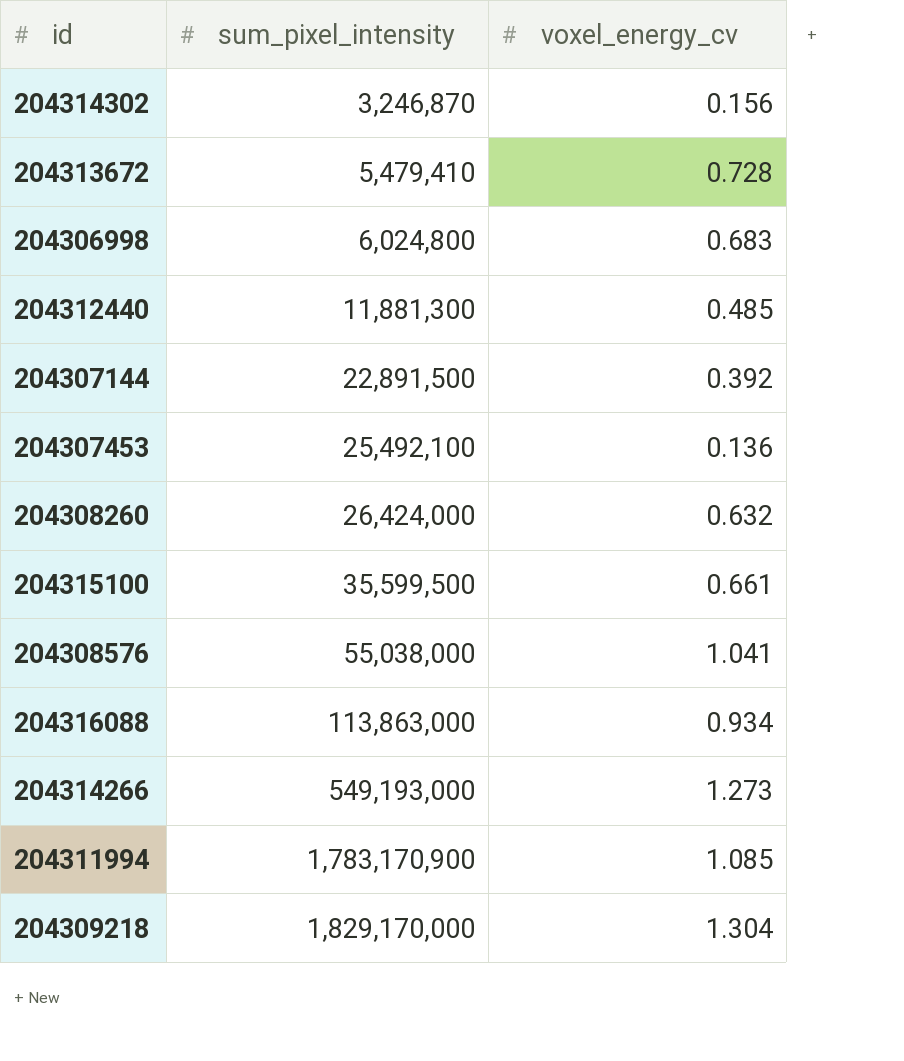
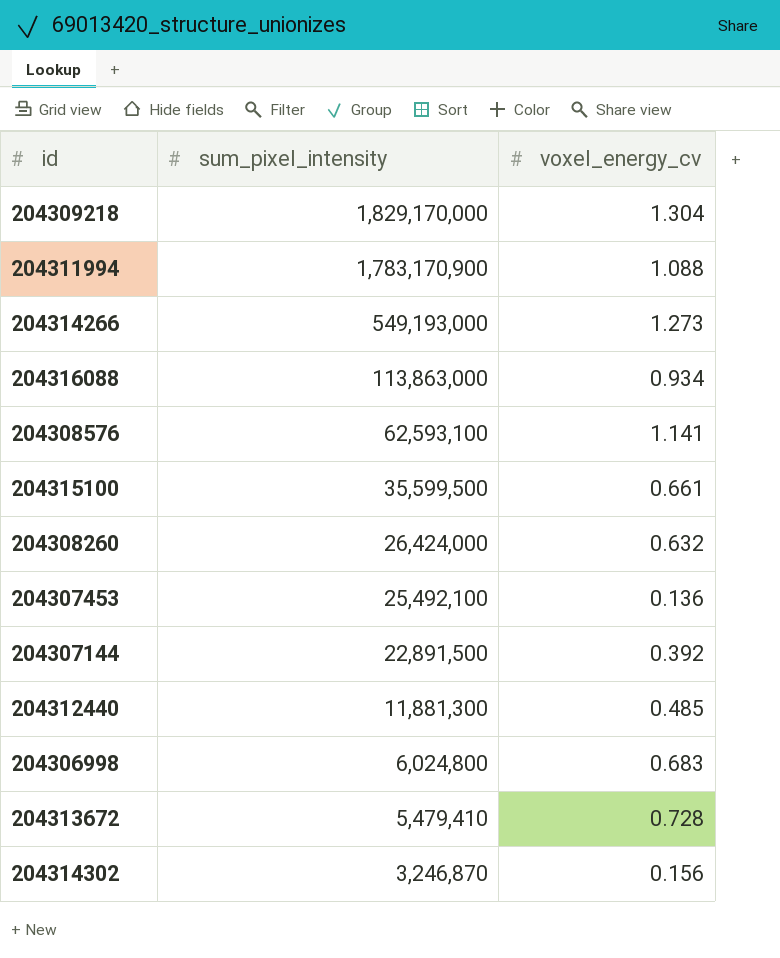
row order: sum_pixel_intensity ascending -> sum_pixel_intensity descending
204311994 | voxel_energy_cv: 1.085 -> 1.088
204308576 | sum_pixel_intensity: 55,038,000 -> 62,593,100
204308576 | voxel_energy_cv: 1.041 -> 1.141

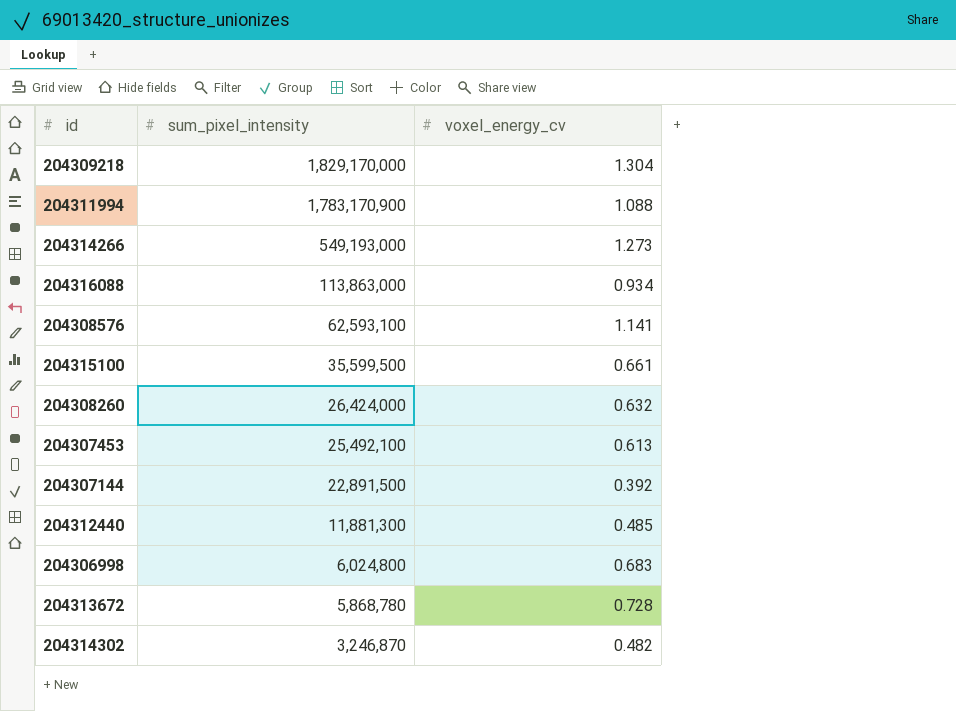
204307453 | voxel_energy_cv: 0.136 -> 0.613
204313672 | sum_pixel_intensity: 5,479,410 -> 5,868,780
204314302 | voxel_energy_cv: 0.156 -> 0.482

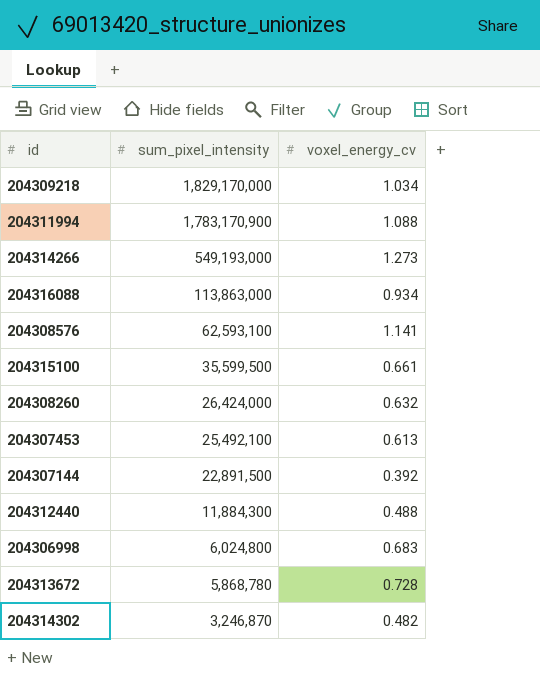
204309218 | voxel_energy_cv: 1.304 -> 1.034
204312440 | sum_pixel_intensity: 11,881,300 -> 11,884,300
204312440 | voxel_energy_cv: 0.485 -> 0.488

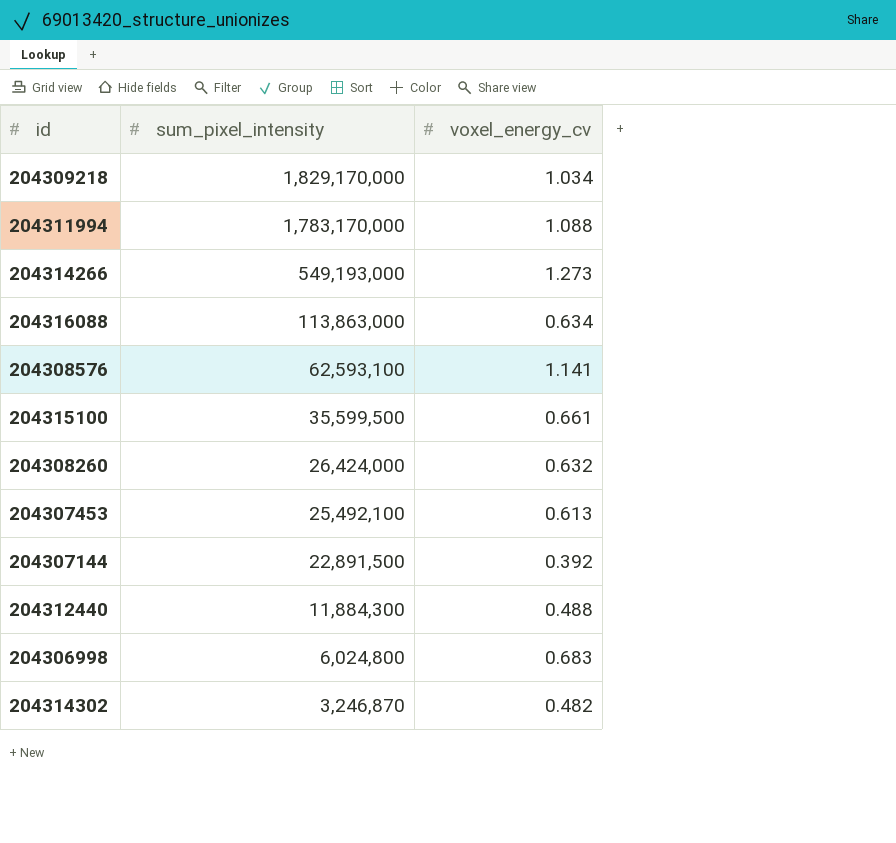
row 204313672: 5,868,780 | 0.728 -> none
204311994 | sum_pixel_intensity: 1,783,170,900 -> 1,783,170,000
204316088 | voxel_energy_cv: 0.934 -> 0.634

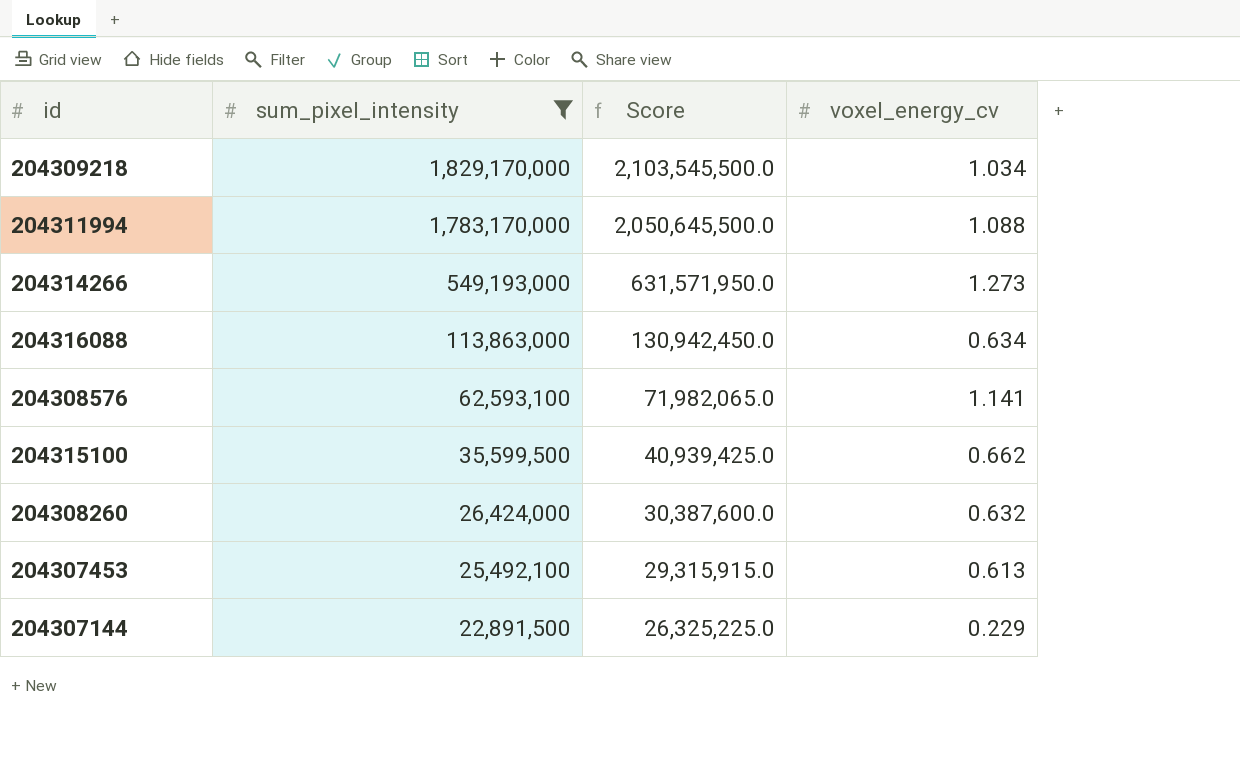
filter: none -> sum_pixel_intensity >= 22,891,500
column Score | formula: none -> [sum_pixel_intensity] * 1.15
204315100 | voxel_energy_cv: 0.661 -> 0.662
204307144 | voxel_energy_cv: 0.392 -> 0.229

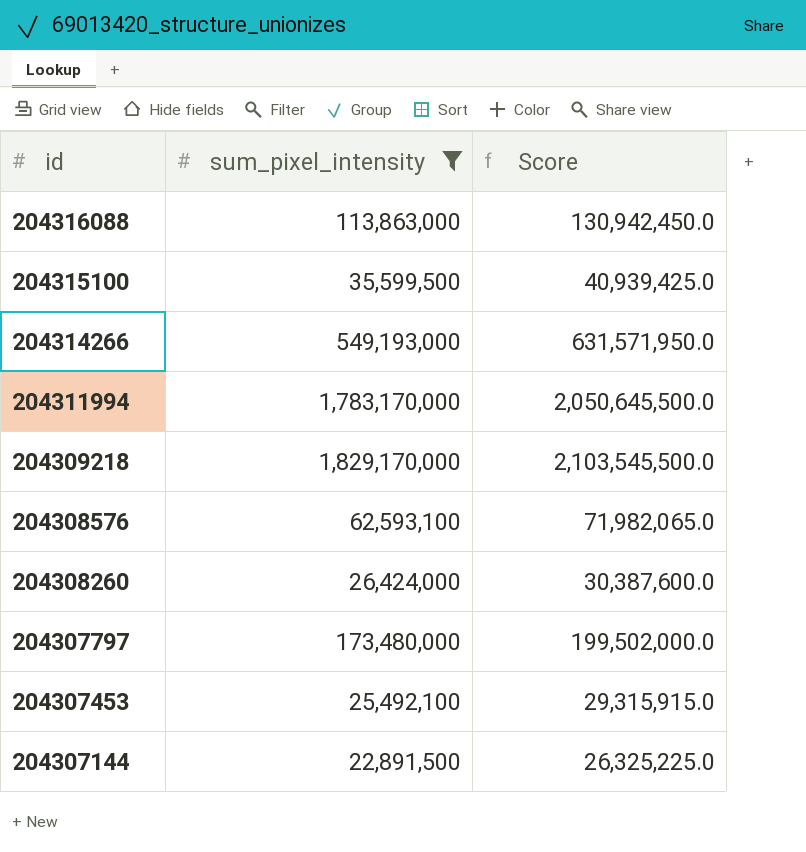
row order: sum_pixel_intensity descending -> id descending
column voxel_energy_cv | position: 4 -> none
row 204307797: none -> 173,480,000 | 199,502,000.0

